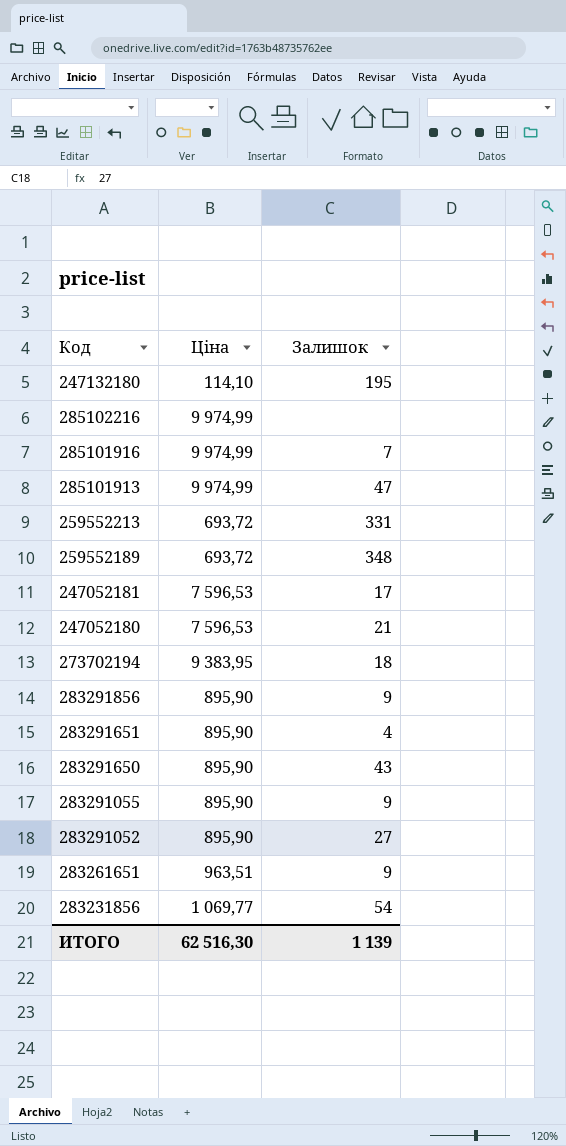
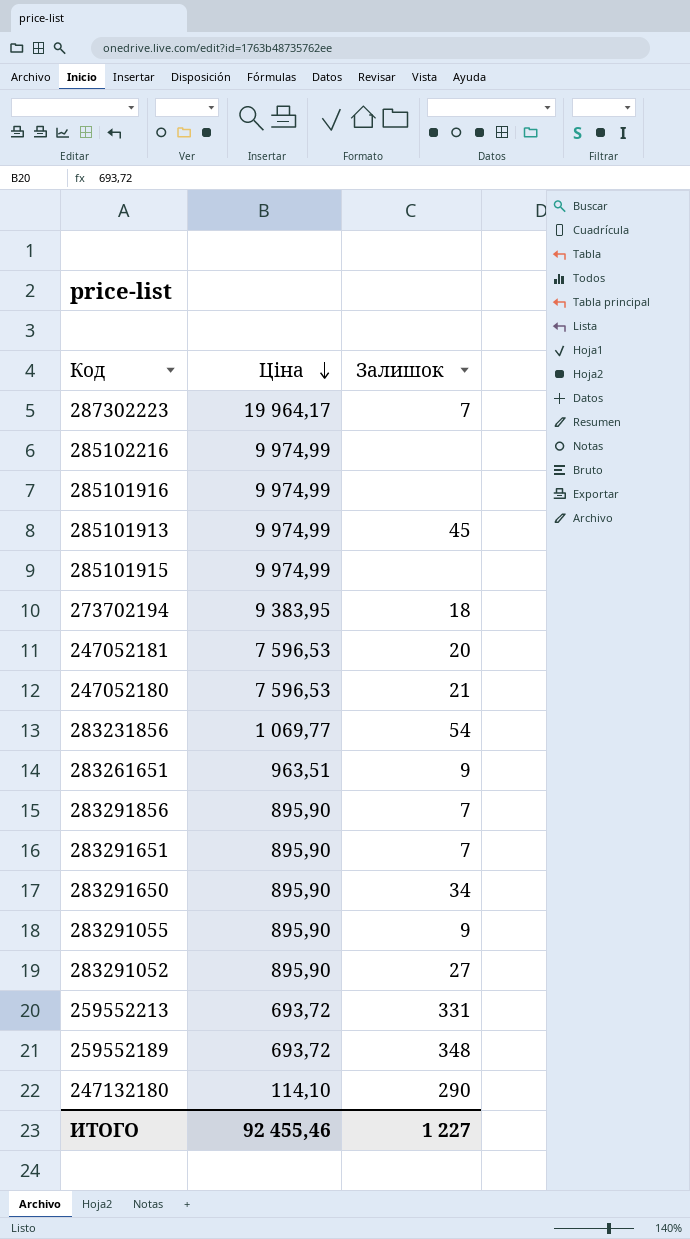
row order: none -> Ціна descending
row 287302223: none -> 19 964,17 | 7
285101916 | Залишок: 7 -> none
285101913 | Залишок: 47 -> 45
row 285101915: none -> 9 974,99 | none
247052181 | Залишок: 17 -> 20
283291856 | Залишок: 9 -> 7
283291651 | Залишок: 4 -> 7
283291650 | Залишок: 43 -> 34
247132180 | Залишок: 195 -> 290
ИТОГО | Ціна: 62 516,30 -> 92 455,46
ИТОГО | Залишок: 1 139 -> 1 227

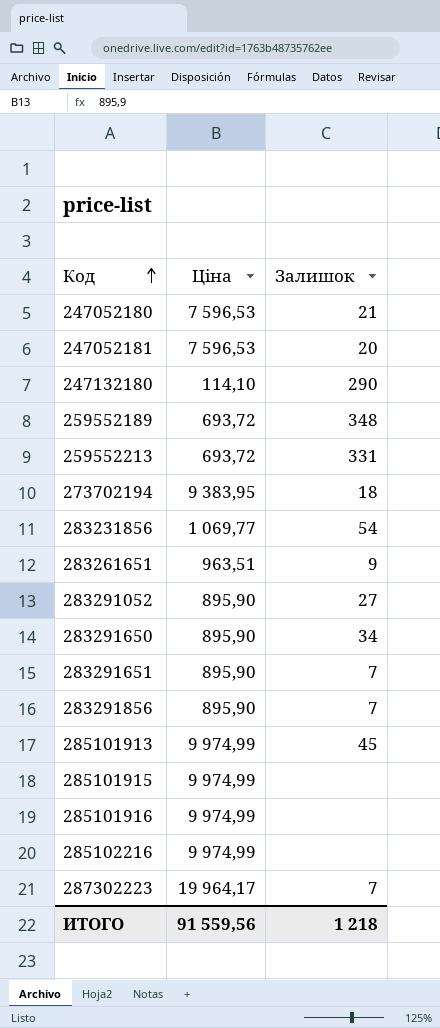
row order: Ціна descending -> Код ascending
row 283291055: 895,90 | 9 -> none
ИТОГО | Ціна: 92 455,46 -> 91 559,56
ИТОГО | Залишок: 1 227 -> 1 218

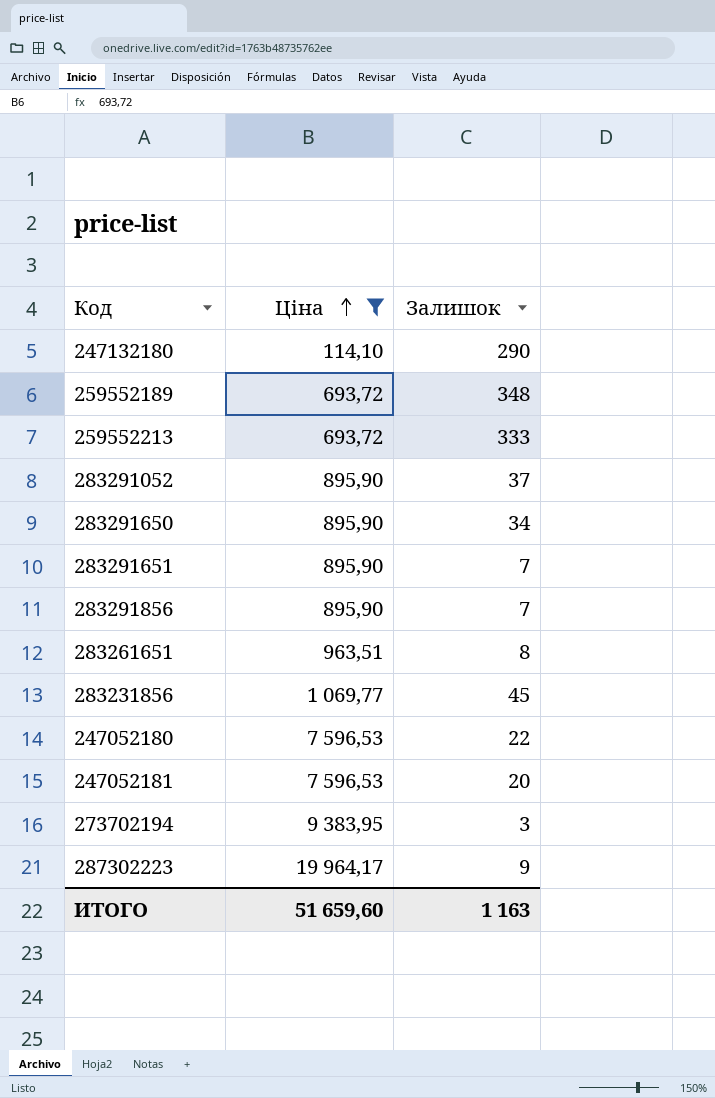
filter: none -> Ціна != 9 974,99
row order: Код ascending -> Ціна ascending
259552213 | Залишок: 331 -> 333
283291052 | Залишок: 27 -> 37
283261651 | Залишок: 9 -> 8
283231856 | Залишок: 54 -> 45
247052180 | Залишок: 21 -> 22
273702194 | Залишок: 18 -> 3
287302223 | Залишок: 7 -> 9
ИТОГО | Ціна: 91 559,56 -> 51 659,60
ИТОГО | Залишок: 1 218 -> 1 163

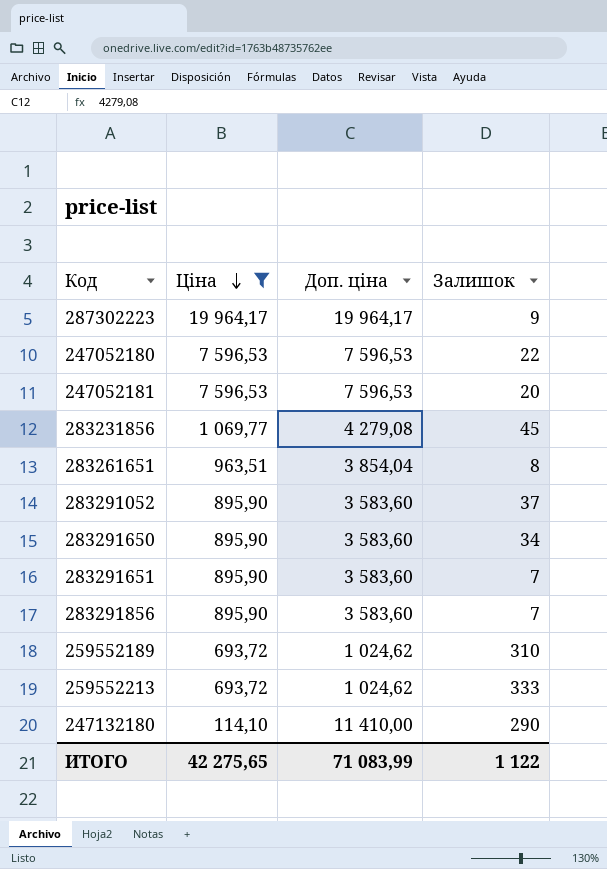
row order: Ціна ascending -> Ціна descending
column Доп. ціна | position: none -> 3
row 273702194: 9 383,95 | 3 -> none
259552189 | Залишок: 348 -> 310
ИТОГО | Ціна: 51 659,60 -> 42 275,65
ИТОГО | Залишок: 1 163 -> 1 122

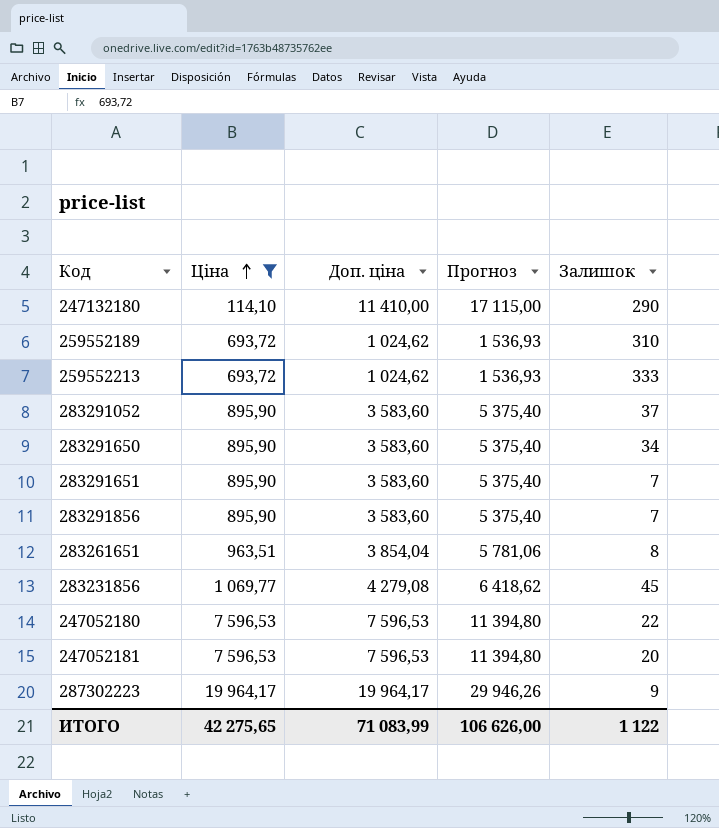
row order: Ціна descending -> Ціна ascending
column Прогноз | formula: none -> [Доп. ціна] * 1,5

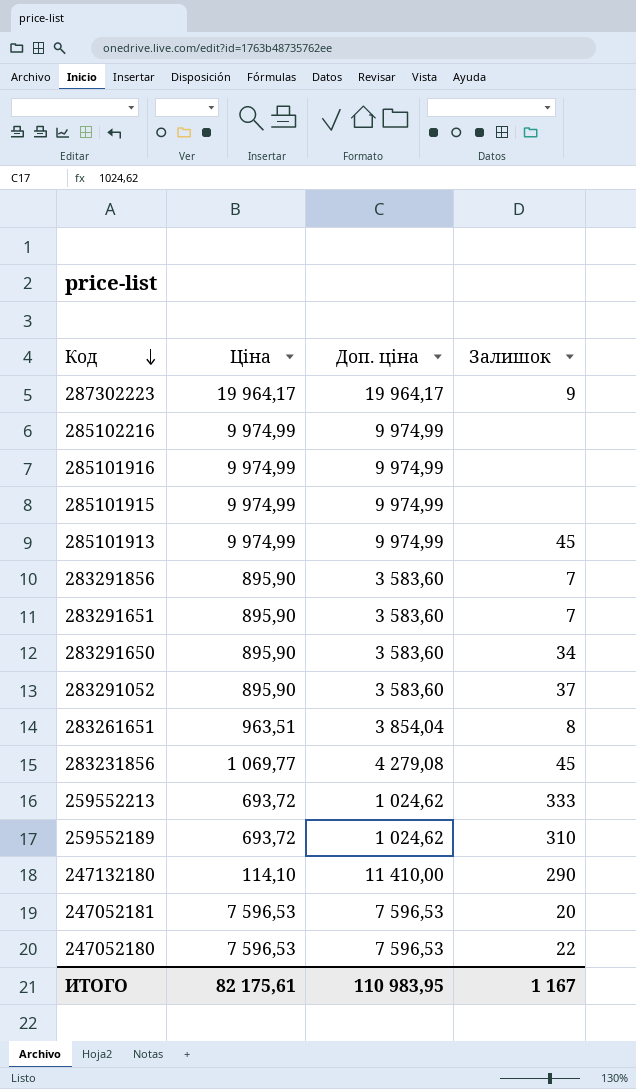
filter: Ціна != 9 974,99 -> none
row order: Ціна ascending -> Код descending
column Прогноз | formula: [Доп. ціна] * 1,5 -> none
ИТОГО | Ціна: 42 275,65 -> 82 175,61
ИТОГО | Доп. ціна: 71 083,99 -> 110 983,95
ИТОГО | Залишок: 1 122 -> 1 167

